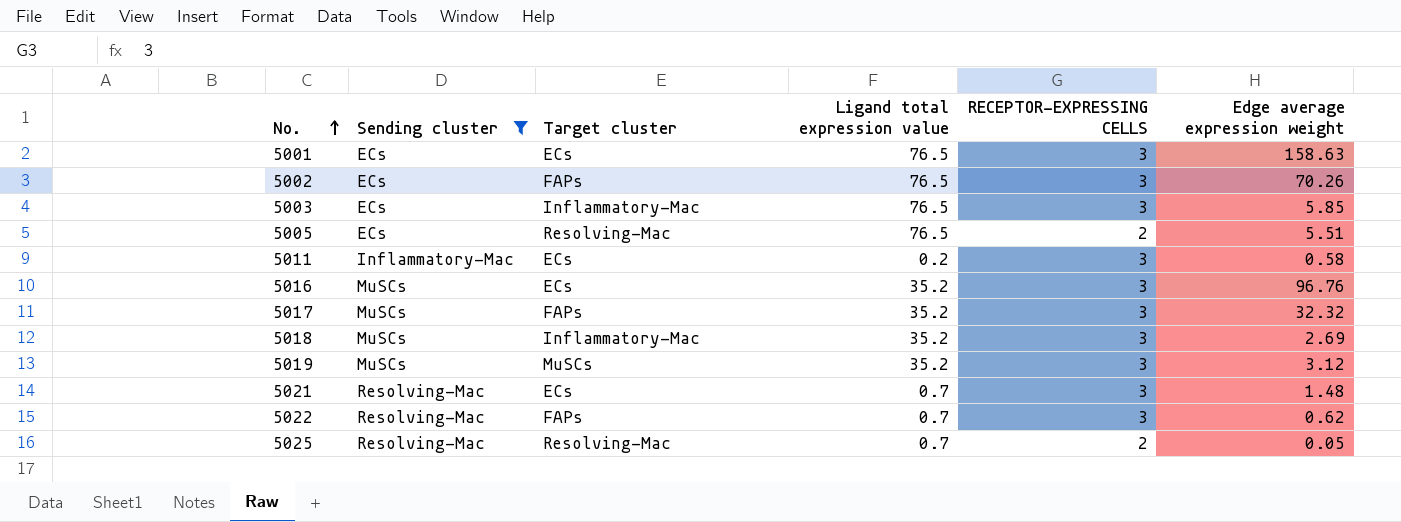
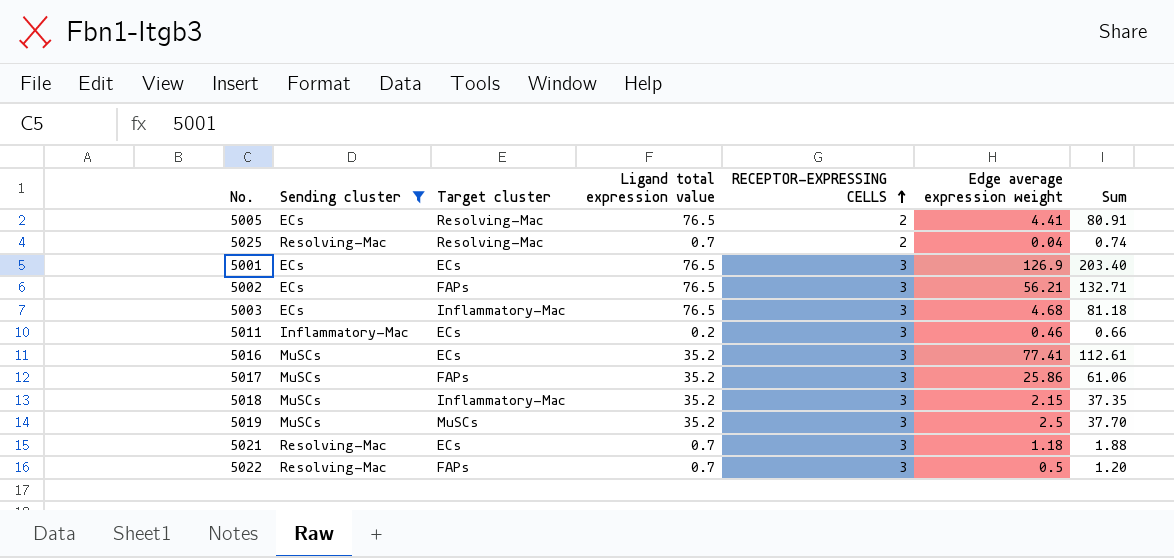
row order: No. ascending -> RECEPTOR-EXPRESSING CELLS ascending
column Sum | formula: none -> [Ligand total expression value] + [Edge average expression weight]
5005 | Edge average expression weight: 5.51 -> 4.41
5025 | Edge average expression weight: 0.05 -> 0.04
5001 | Edge average expression weight: 158.63 -> 126.9
5002 | Edge average expression weight: 70.26 -> 56.21
5003 | Edge average expression weight: 5.85 -> 4.68
5011 | Edge average expression weight: 0.58 -> 0.46
5016 | Edge average expression weight: 96.76 -> 77.41
5017 | Edge average expression weight: 32.32 -> 25.86
5018 | Edge average expression weight: 2.69 -> 2.15
5019 | Edge average expression weight: 3.12 -> 2.5
5021 | Edge average expression weight: 1.48 -> 1.18
5022 | Edge average expression weight: 0.62 -> 0.5

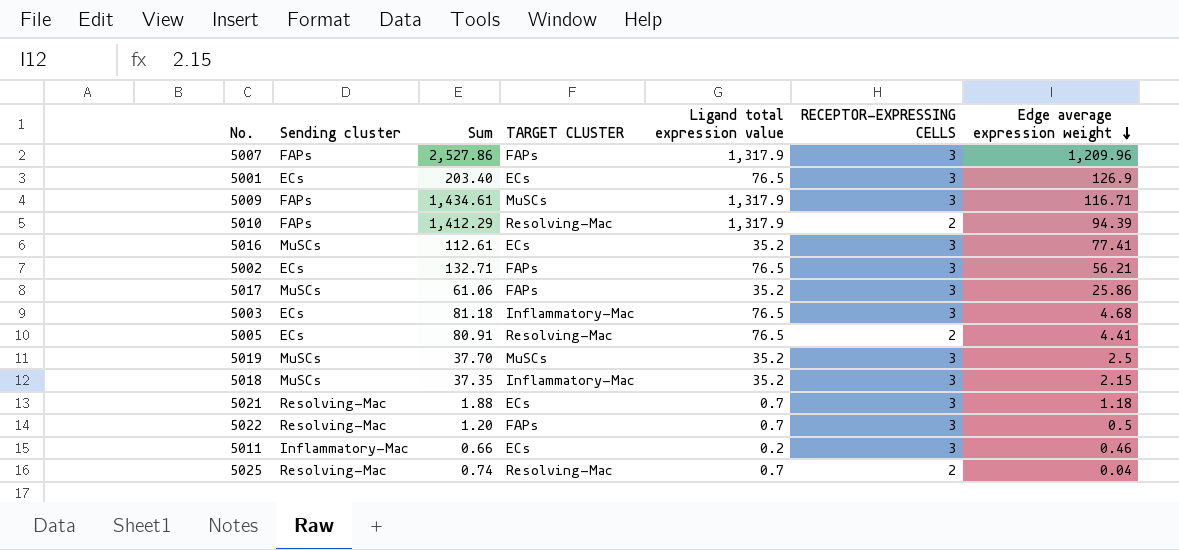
filter: Sending cluster != FAPs -> none
row order: RECEPTOR-EXPRESSING CELLS ascending -> Edge average expression weight descending
column Sum | position: 7 -> 3
column name: Target cluster -> TARGET CLUSTER

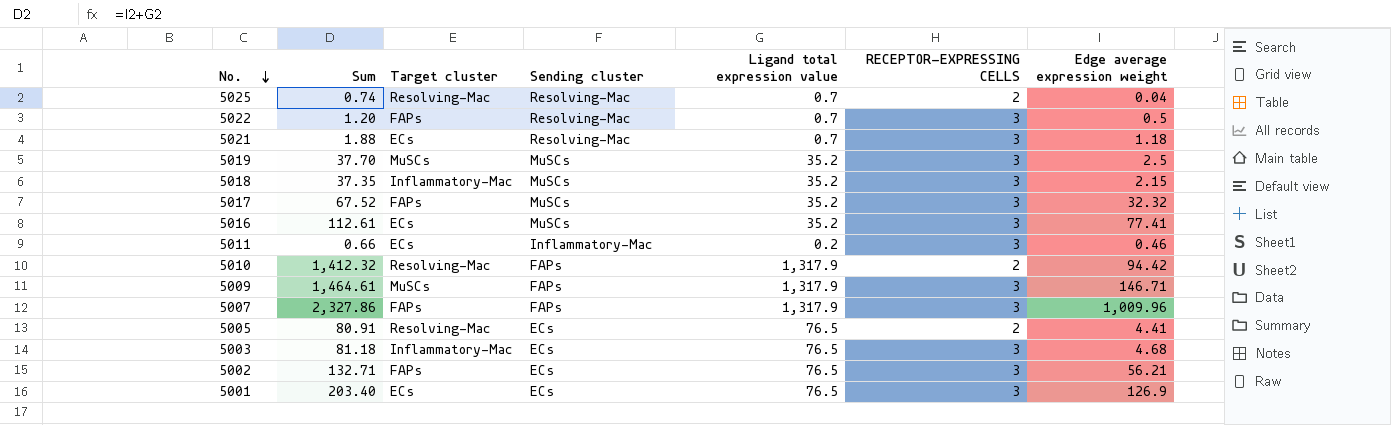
row order: Edge average expression weight descending -> No. descending
column name: TARGET CLUSTER -> Target cluster
column Sending cluster | position: 2 -> 4
5017 | Sum: 61.06 -> 67.52
5017 | Edge average expression weight: 25.86 -> 32.32
5010 | Sum: 1,412.29 -> 1,412.32
5010 | Edge average expression weight: 94.39 -> 94.42
5009 | Sum: 1,434.61 -> 1,464.61
5009 | Edge average expression weight: 116.71 -> 146.71
5007 | Sum: 2,527.86 -> 2,327.86
5007 | Edge average expression weight: 1,209.96 -> 1,009.96

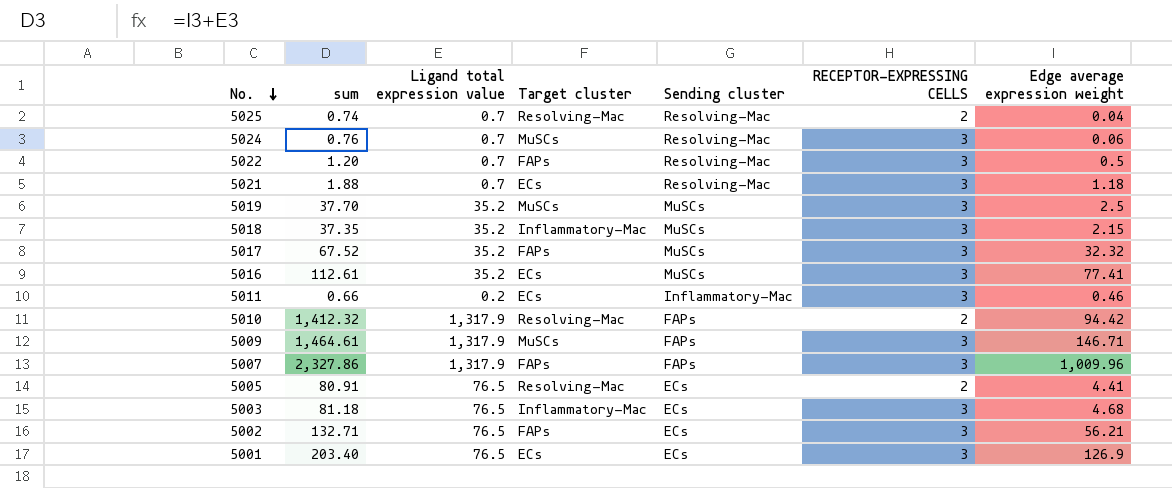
column name: Sum -> sum
column Ligand total expression value | position: 5 -> 3
row 5024: none -> 0.76 | 0.7 | MuSCs | Resolving-Mac | 3 | 0.06

